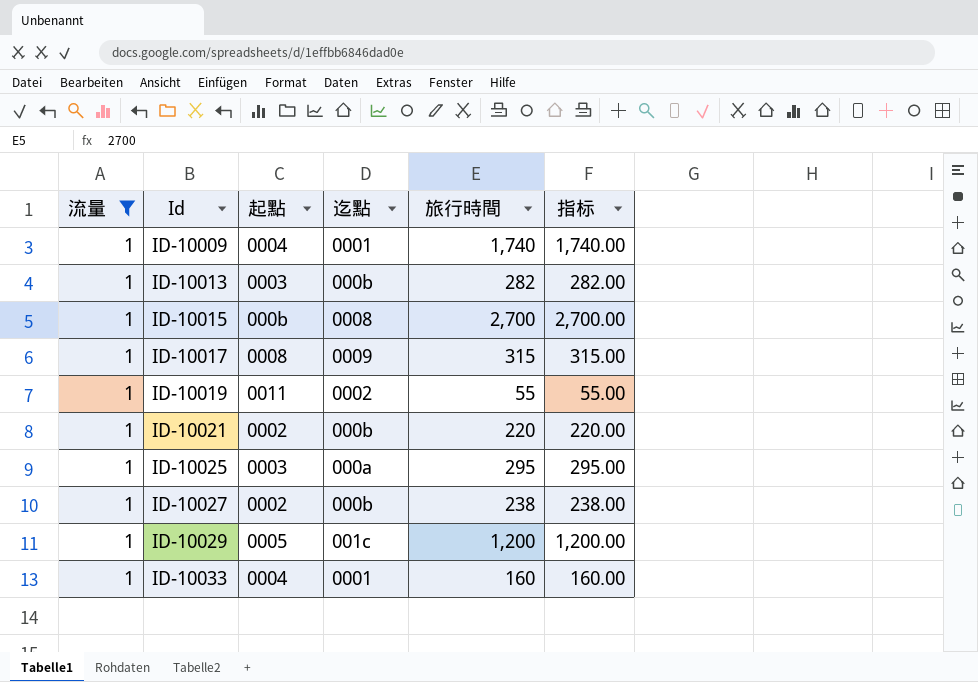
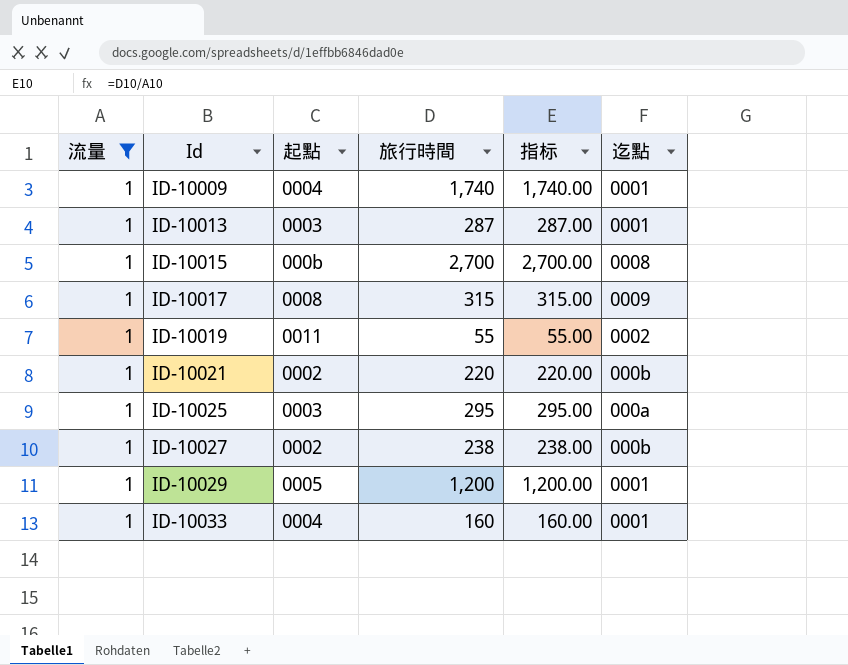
column 迄點 | position: 4 -> 6
ID-10013 | 旅行時間: 282 -> 287
ID-10013 | 指标: 282.00 -> 287.00
ID-10013 | 迄點: 000b -> 0001
ID-10029 | 迄點: 001c -> 0001

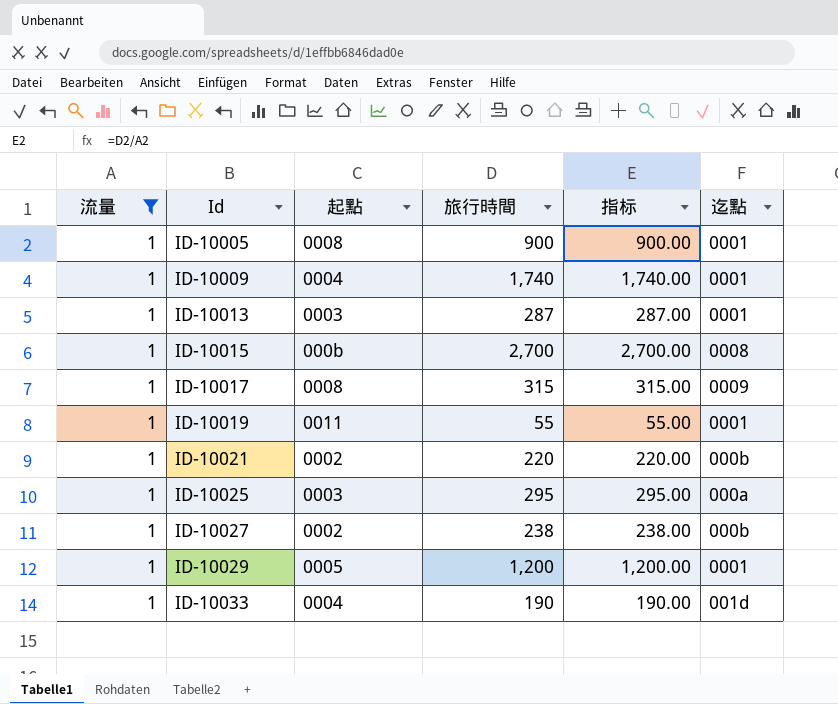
row ID-10005: none -> 1 | 0008 | 900 | 900.00 | 0001
ID-10019 | 迄點: 0002 -> 0001
ID-10033 | 旅行時間: 160 -> 190
ID-10033 | 指标: 160.00 -> 190.00
ID-10033 | 迄點: 0001 -> 001d

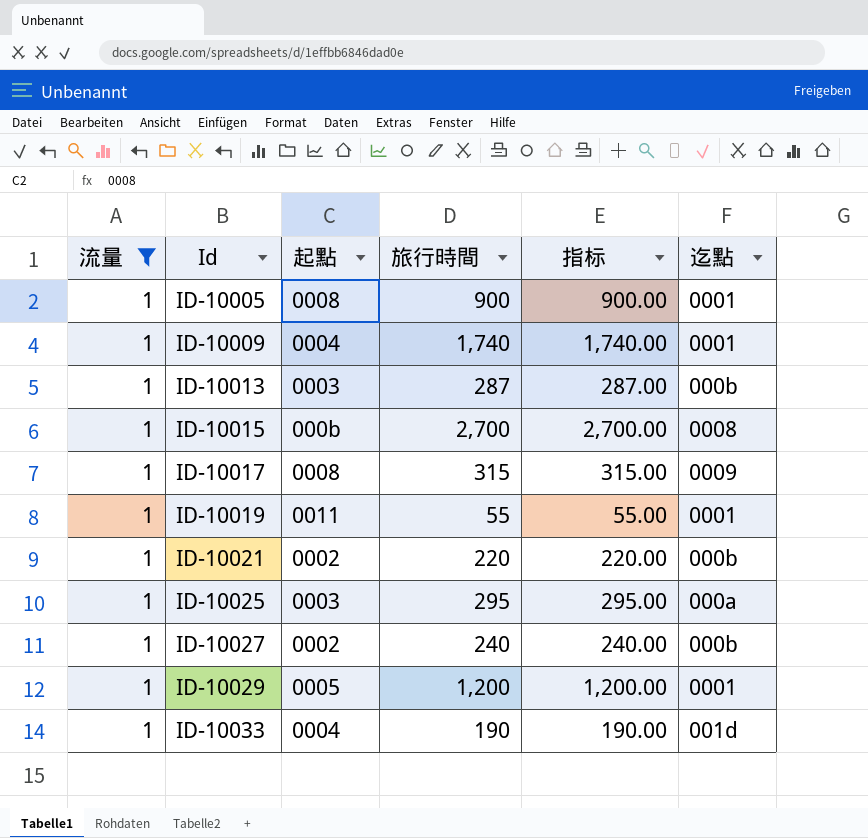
ID-10013 | 迄點: 0001 -> 000b
ID-10027 | 旅行時間: 238 -> 240
ID-10027 | 指标: 238.00 -> 240.00

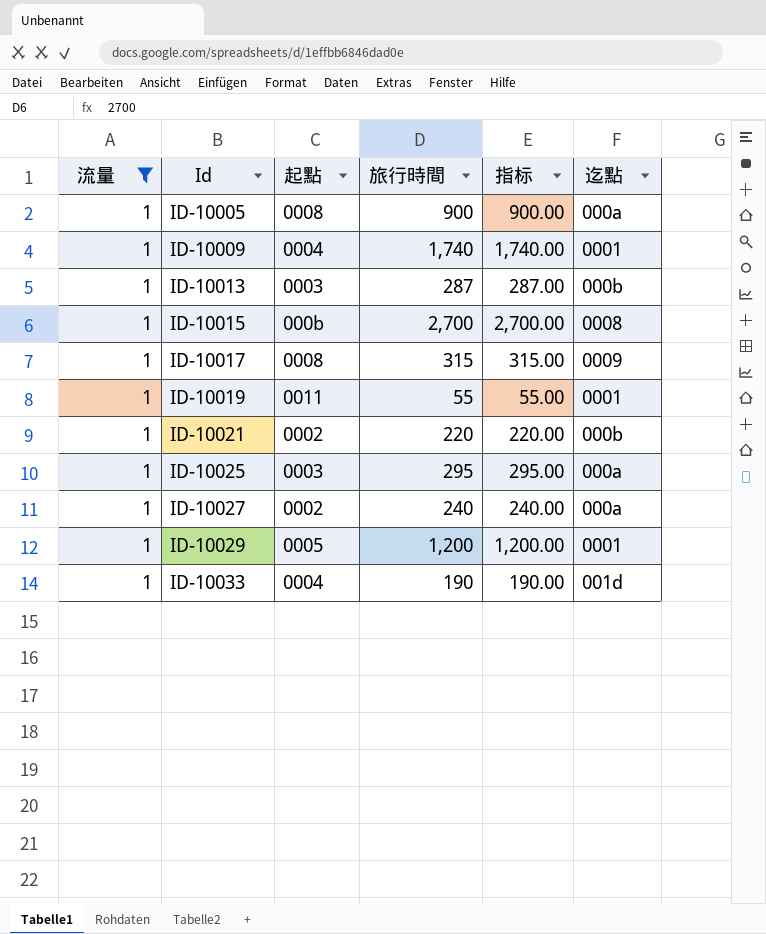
ID-10005 | 迄點: 0001 -> 000a
ID-10027 | 迄點: 000b -> 000a

